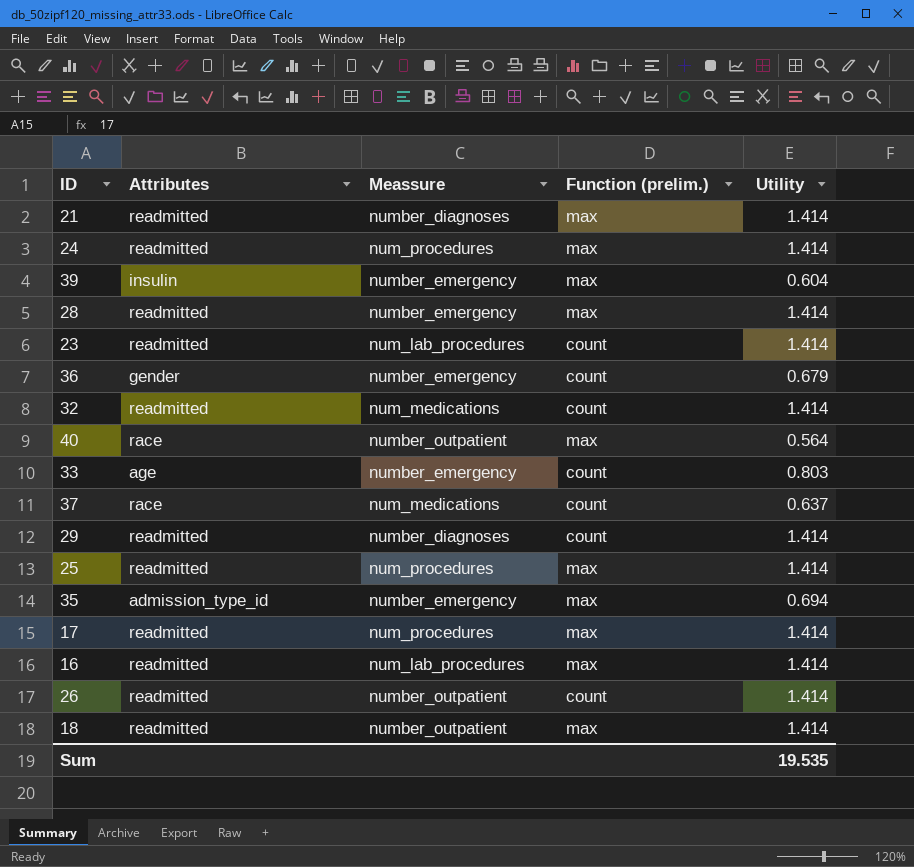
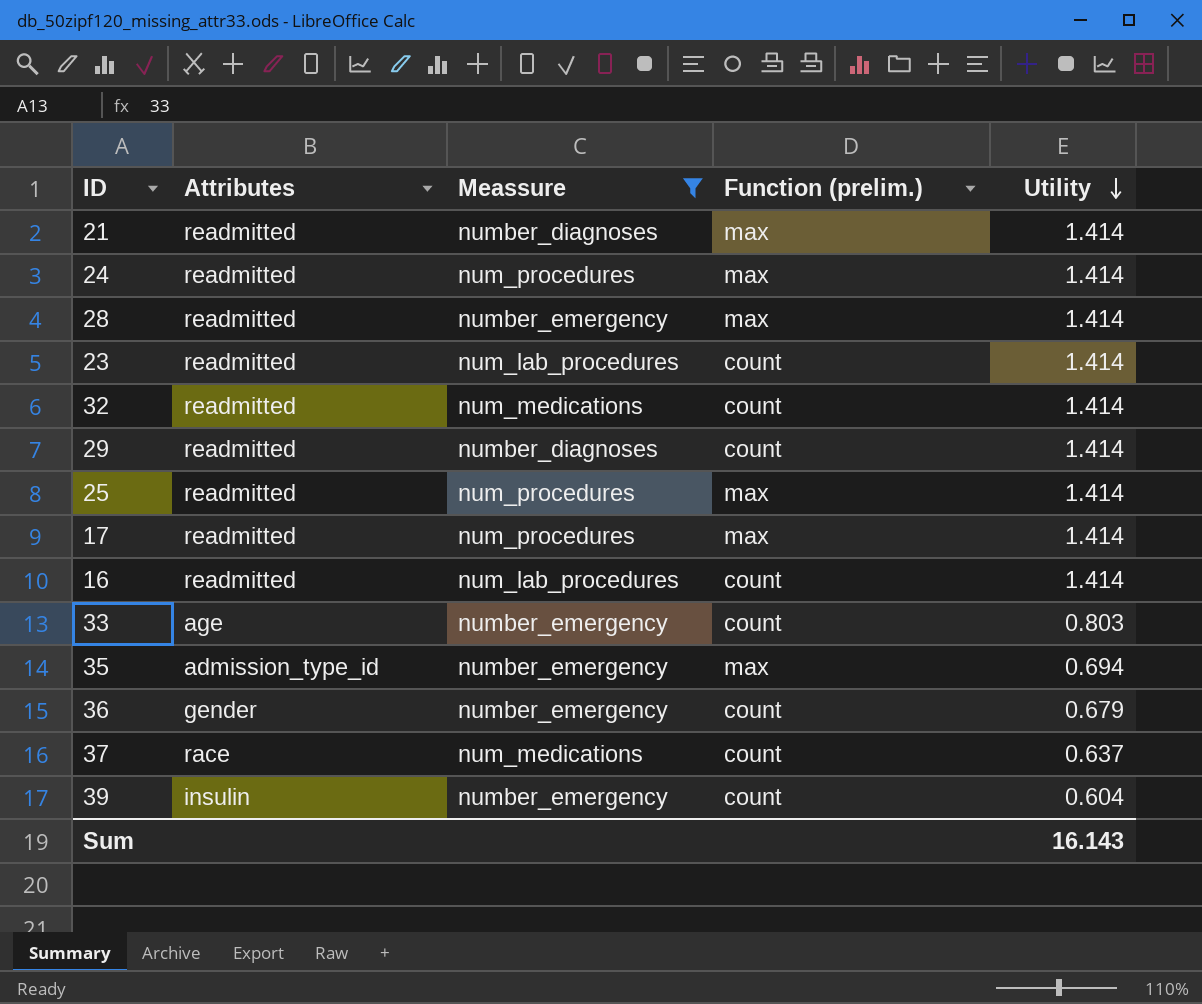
filter: none -> Meassure != number_outpatient
row order: none -> Utility descending
16 | Function (prelim.): max -> count
39 | Function (prelim.): max -> count
Sum | Utility: 19.535 -> 16.143

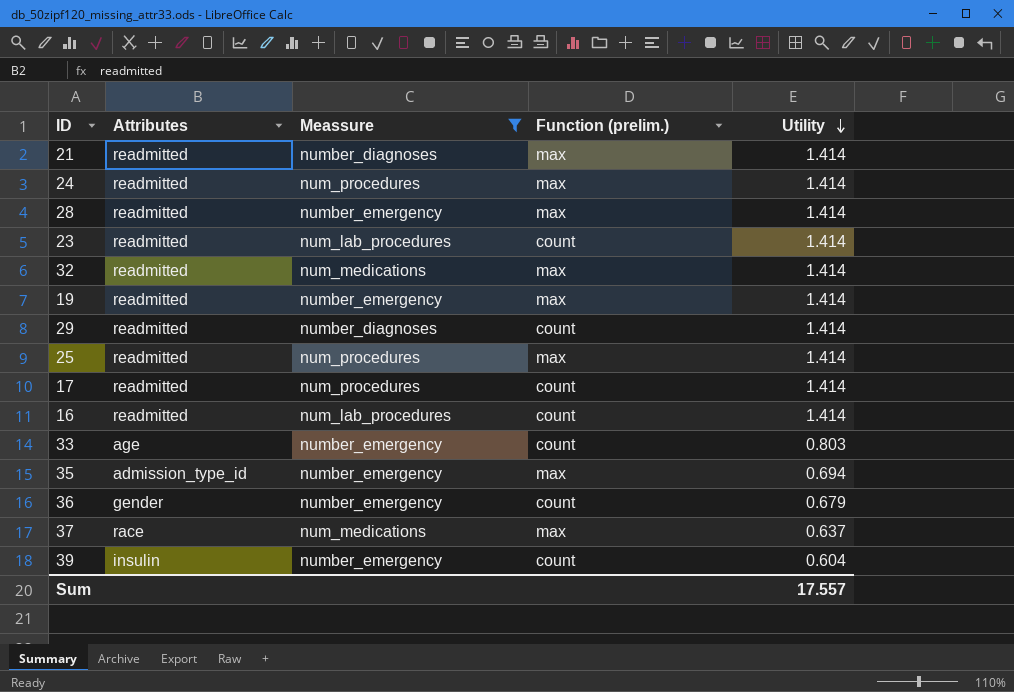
32 | Function (prelim.): count -> max
row 19: none -> readmitted | number_emergency | max | 1.414
17 | Function (prelim.): max -> count
37 | Function (prelim.): count -> max
Sum | Utility: 16.143 -> 17.557

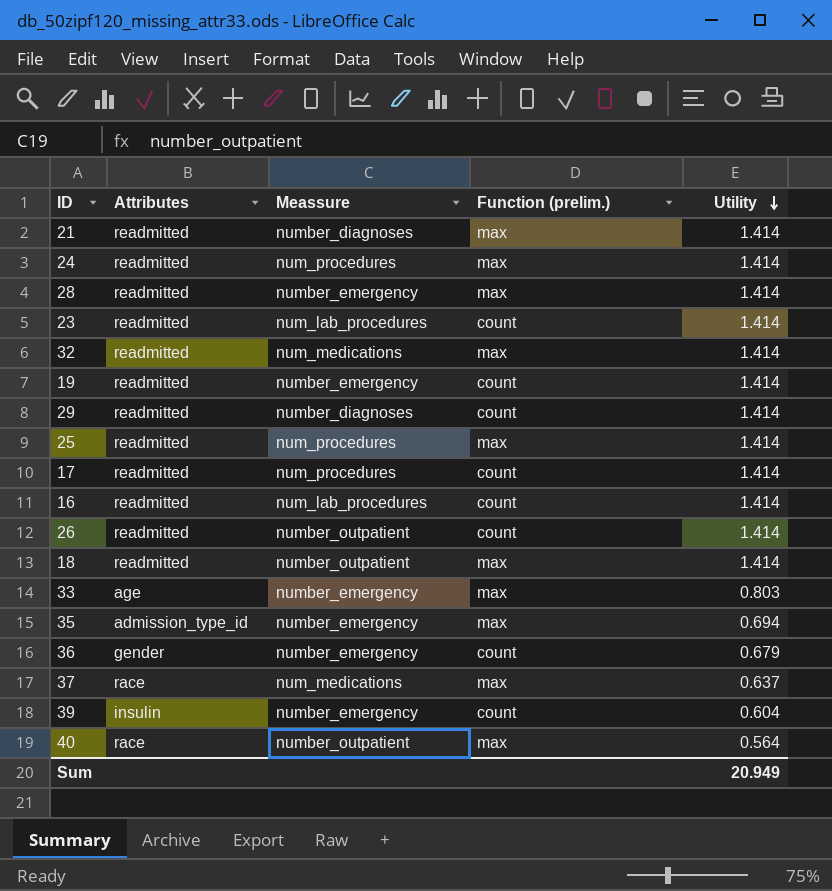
filter: Meassure != number_outpatient -> none
19 | Function (prelim.): max -> count
33 | Function (prelim.): count -> max
Sum | Utility: 17.557 -> 20.949

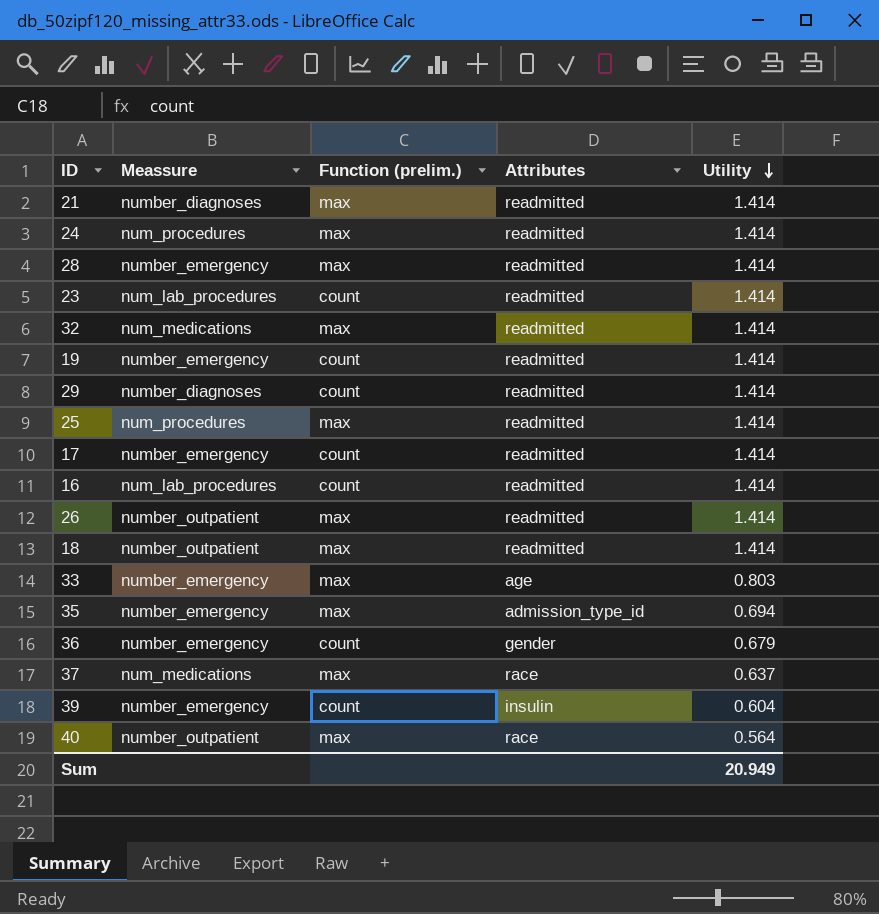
column Attributes | position: 2 -> 4
17 | Meassure: num_procedures -> number_emergency
26 | Function (prelim.): count -> max

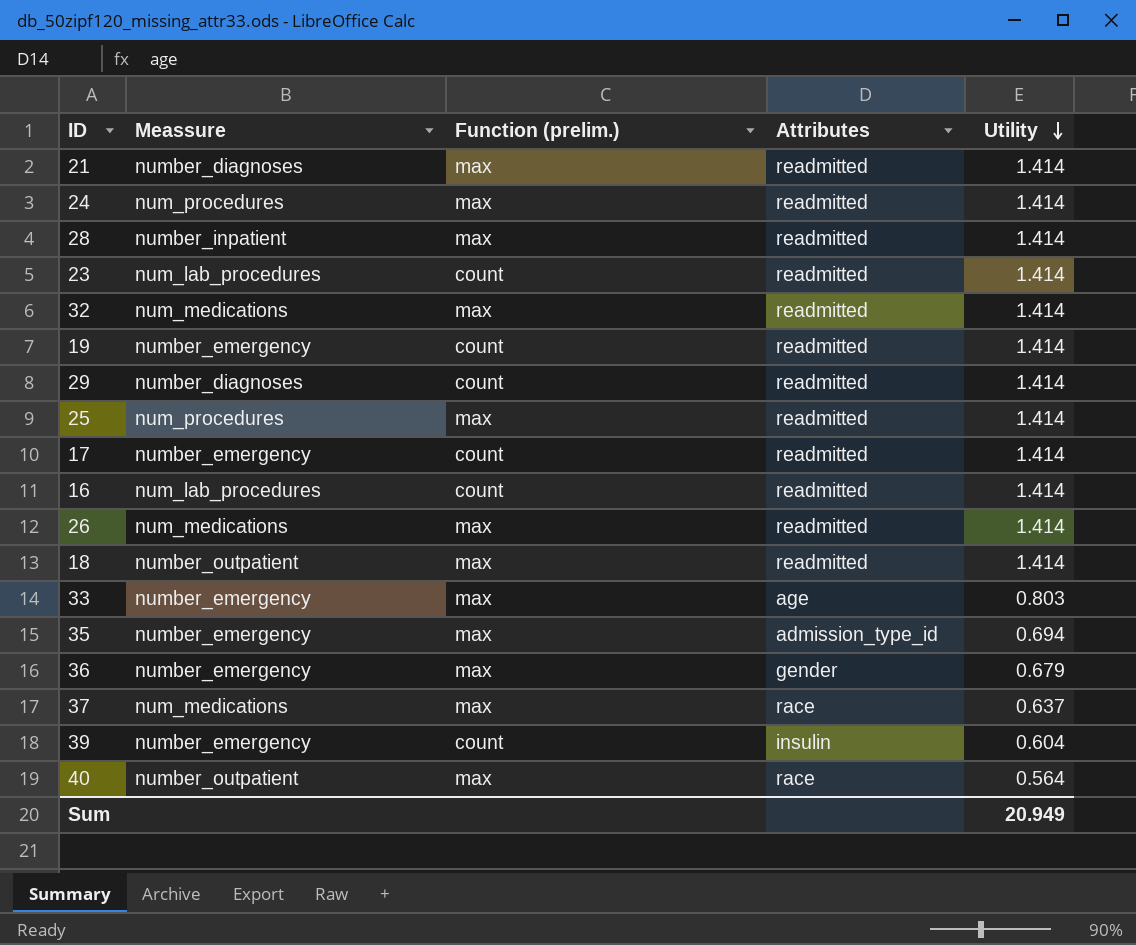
28 | Meassure: number_emergency -> number_inpatient
26 | Meassure: number_outpatient -> num_medications
36 | Function (prelim.): count -> max

